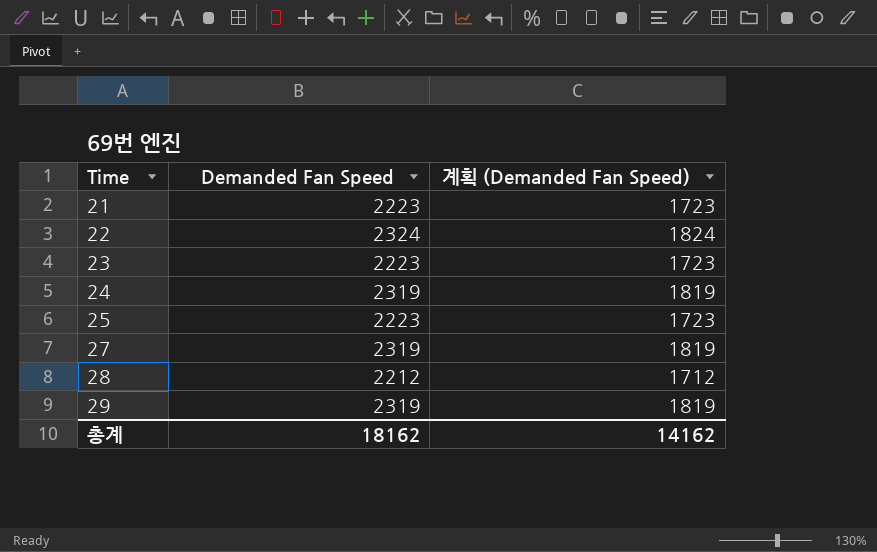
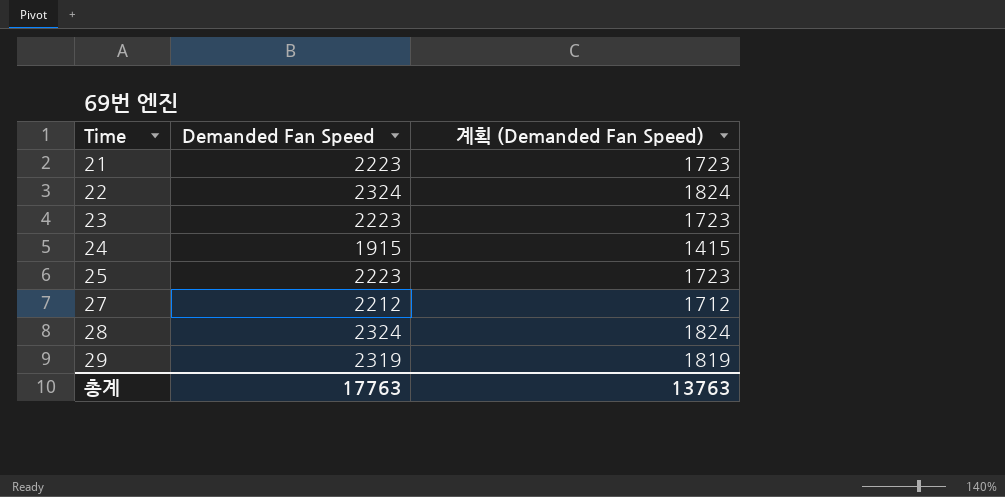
24 | Demanded Fan Speed: 2319 -> 1915
24 | 계획 (Demanded Fan Speed): 1819 -> 1415
27 | Demanded Fan Speed: 2319 -> 2212
27 | 계획 (Demanded Fan Speed): 1819 -> 1712
28 | Demanded Fan Speed: 2212 -> 2324
28 | 계획 (Demanded Fan Speed): 1712 -> 1824
총계 | Demanded Fan Speed: 18162 -> 17763
총계 | 계획 (Demanded Fan Speed): 14162 -> 13763

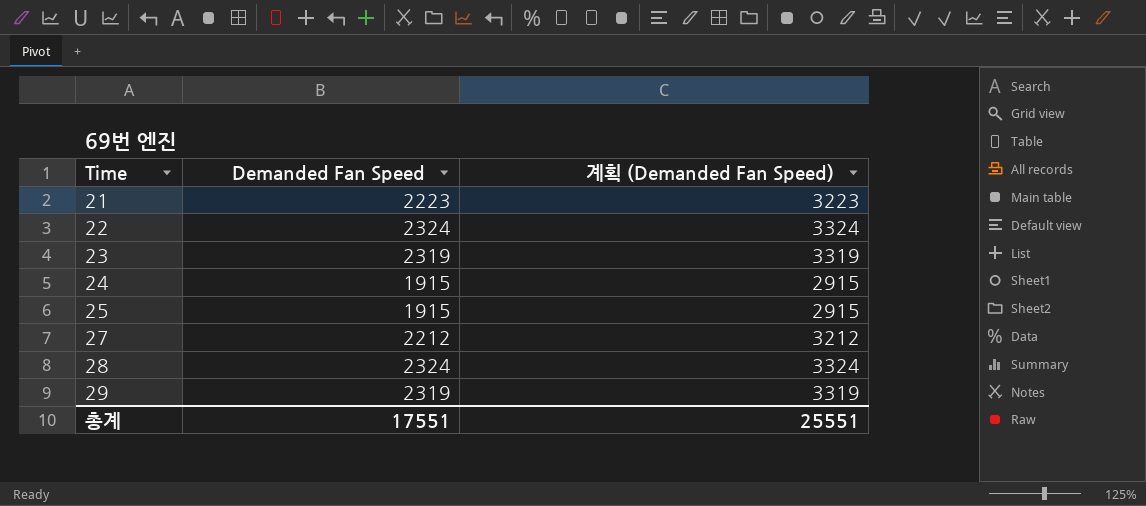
column 계획 (Demanded Fan Speed) | formula: [Demanded Fan Speed] - 500 -> [Demanded Fan Speed] + 1000
23 | Demanded Fan Speed: 2223 -> 2319
25 | Demanded Fan Speed: 2223 -> 1915
총계 | Demanded Fan Speed: 17763 -> 17551
총계 | 계획 (Demanded Fan Speed): 13763 -> 25551

